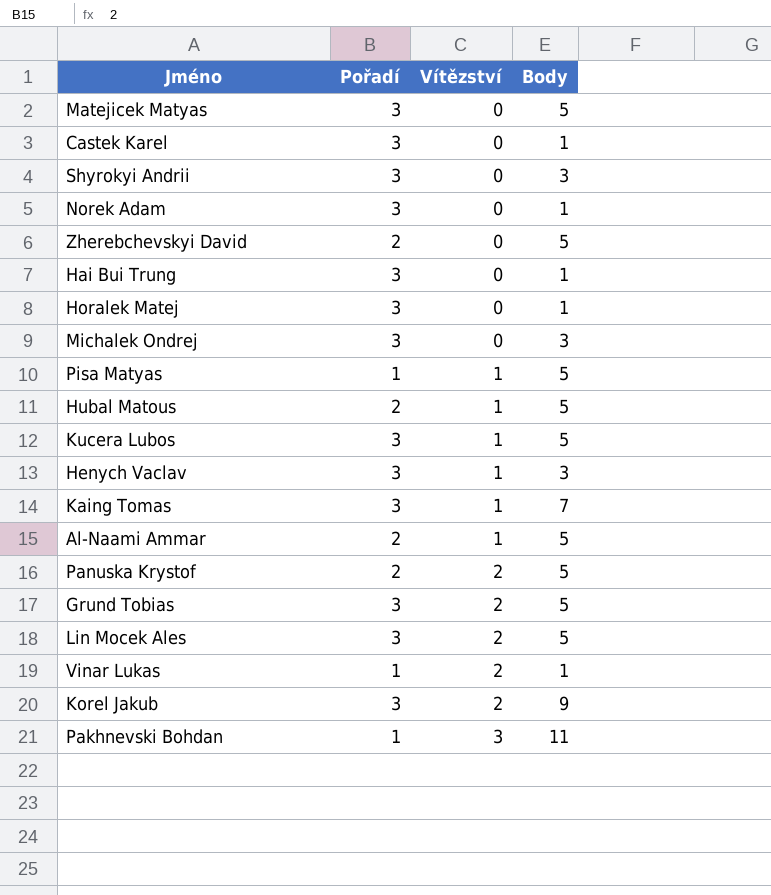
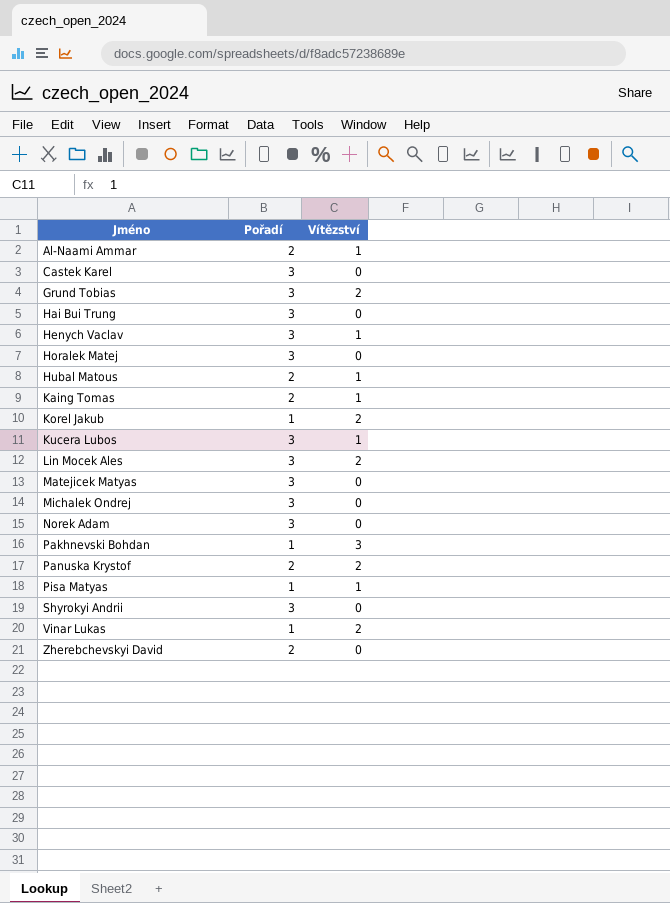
row order: Vítězství ascending -> Jméno ascending
column Body | position: 4 -> none
Kaing Tomas | Pořadí: 3 -> 2
Korel Jakub | Pořadí: 3 -> 1

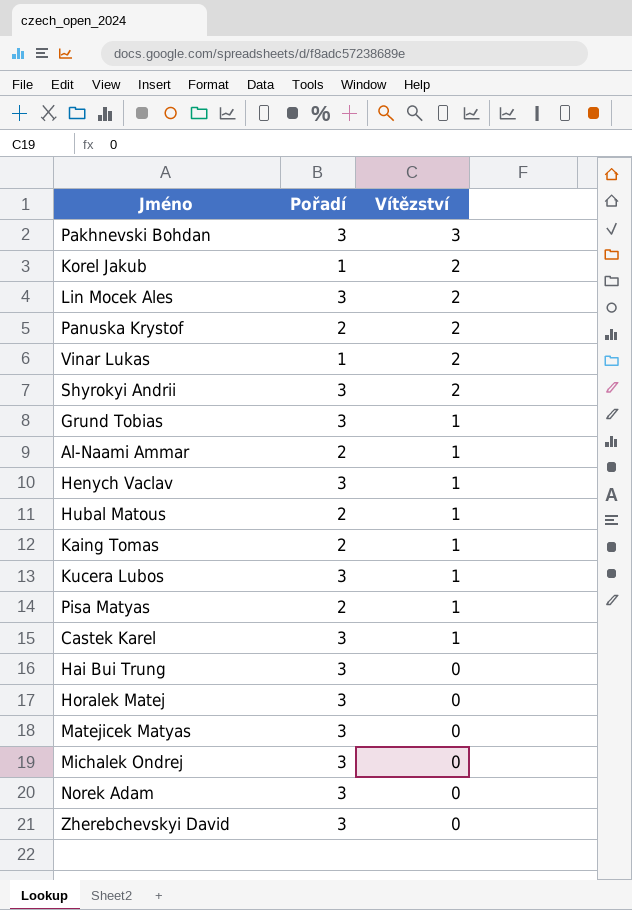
row order: Jméno ascending -> Vítězství descending
Pakhnevski Bohdan | Pořadí: 1 -> 3
Shyrokyi Andrii | Vítězství: 0 -> 2
Grund Tobias | Vítězství: 2 -> 1
Pisa Matyas | Pořadí: 1 -> 2
Castek Karel | Vítězství: 0 -> 1
Zherebchevskyi David | Pořadí: 2 -> 3

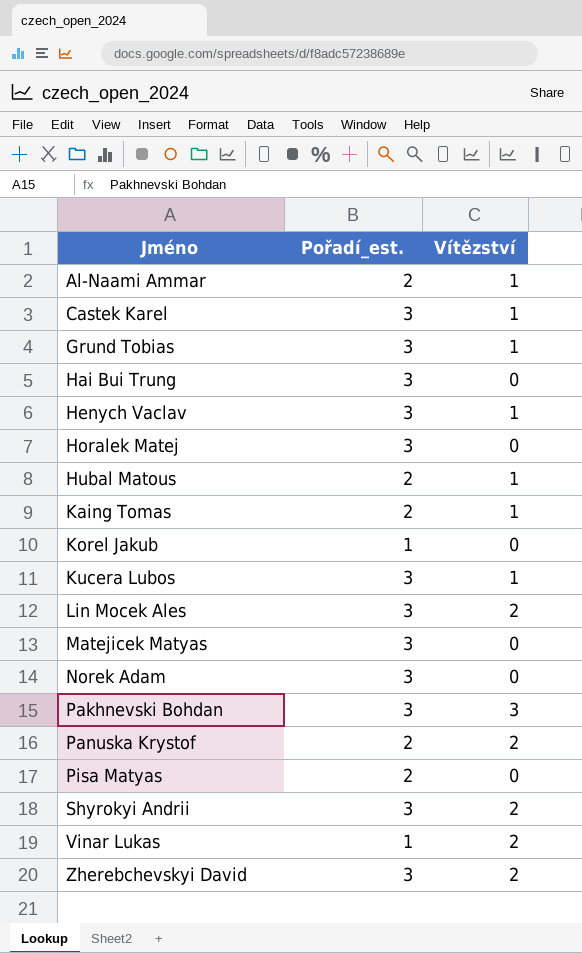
row order: Vítězství descending -> Jméno ascending
column name: Pořadí -> Pořadí_est.
row Michalek Ondrej: 3 | 0 -> none
Korel Jakub | Vítězství: 2 -> 0
Pisa Matyas | Vítězství: 1 -> 0
Zherebchevskyi David | Vítězství: 0 -> 2

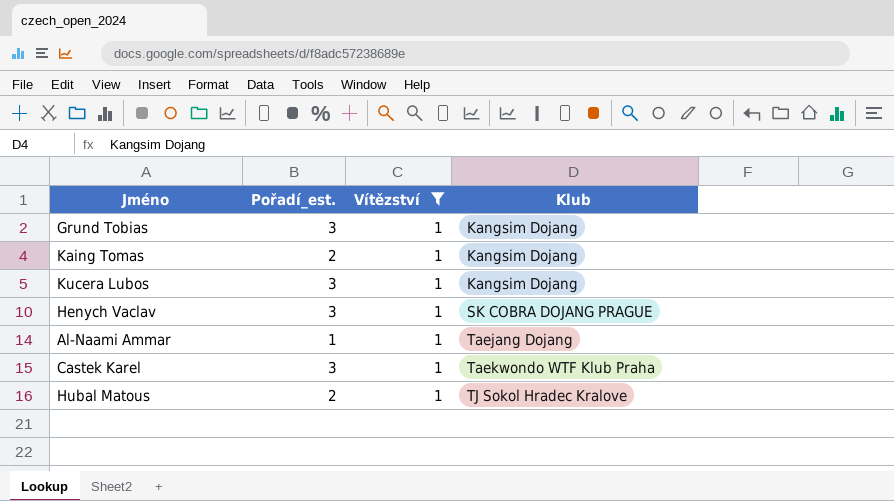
filter: none -> Vítězství = 1
row order: Jméno ascending -> Klub ascending
column Klub | position: none -> 4
Al-Naami Ammar | Pořadí_est.: 2 -> 1

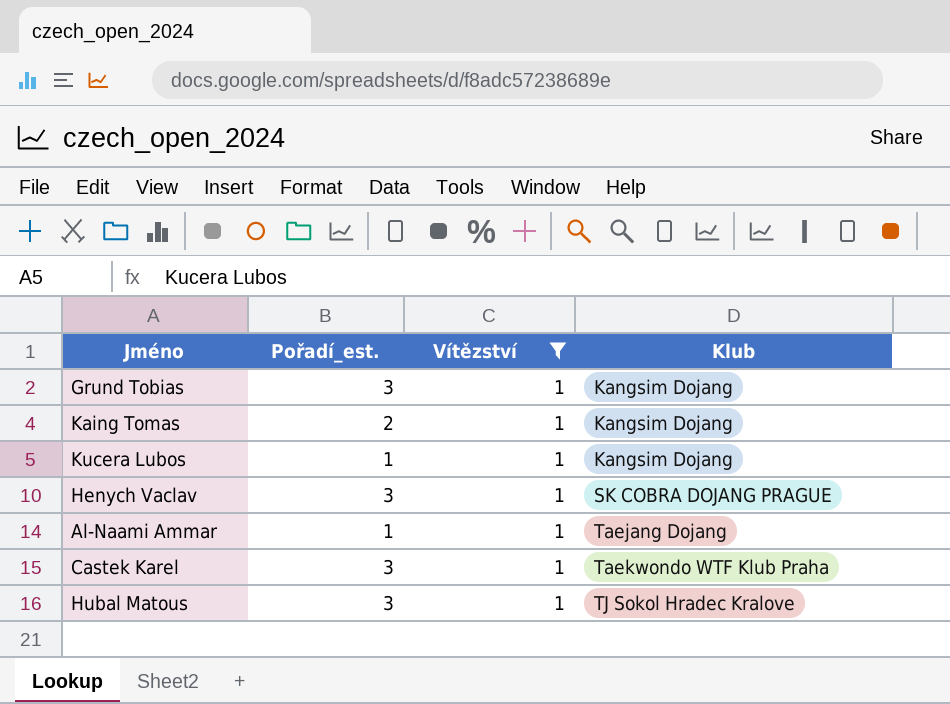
Kucera Lubos | Pořadí_est.: 3 -> 1
Hubal Matous | Pořadí_est.: 2 -> 3

